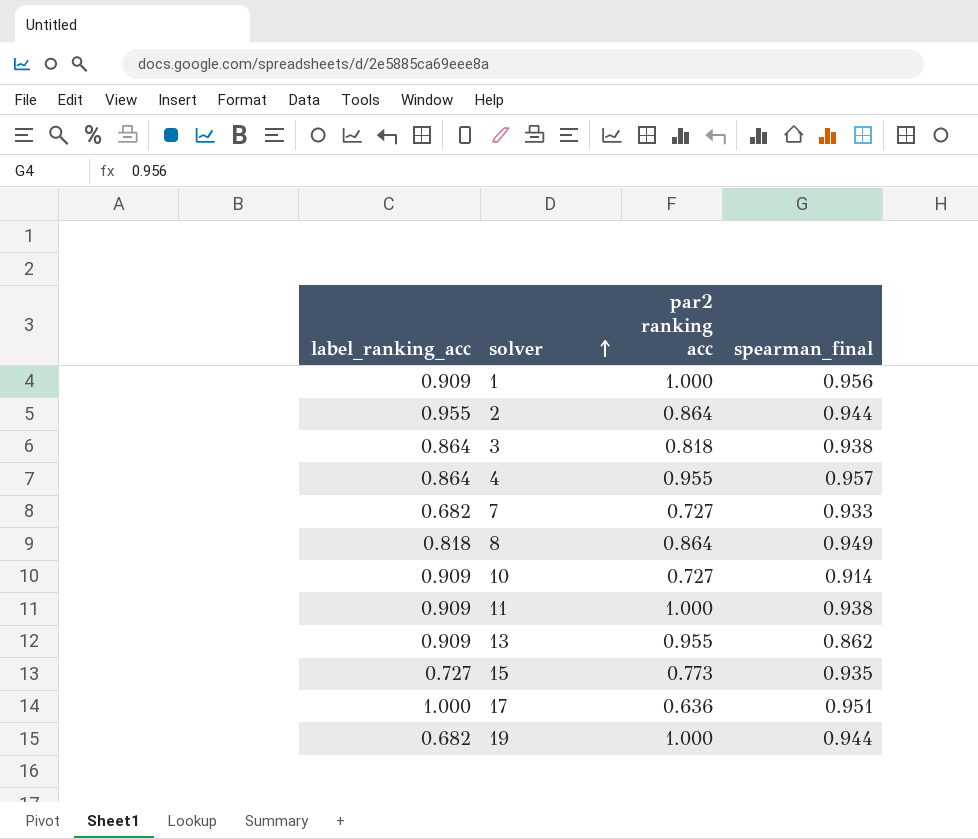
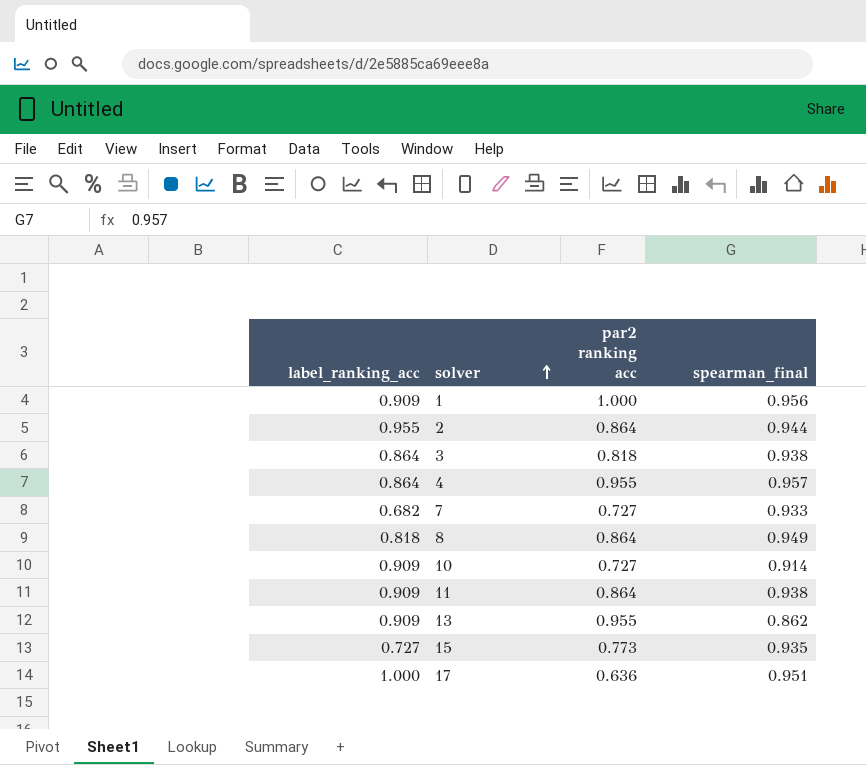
row 19: 0.682 | 1.000 | 0.944 -> none
11 | par2 ranking acc: 1.000 -> 0.864

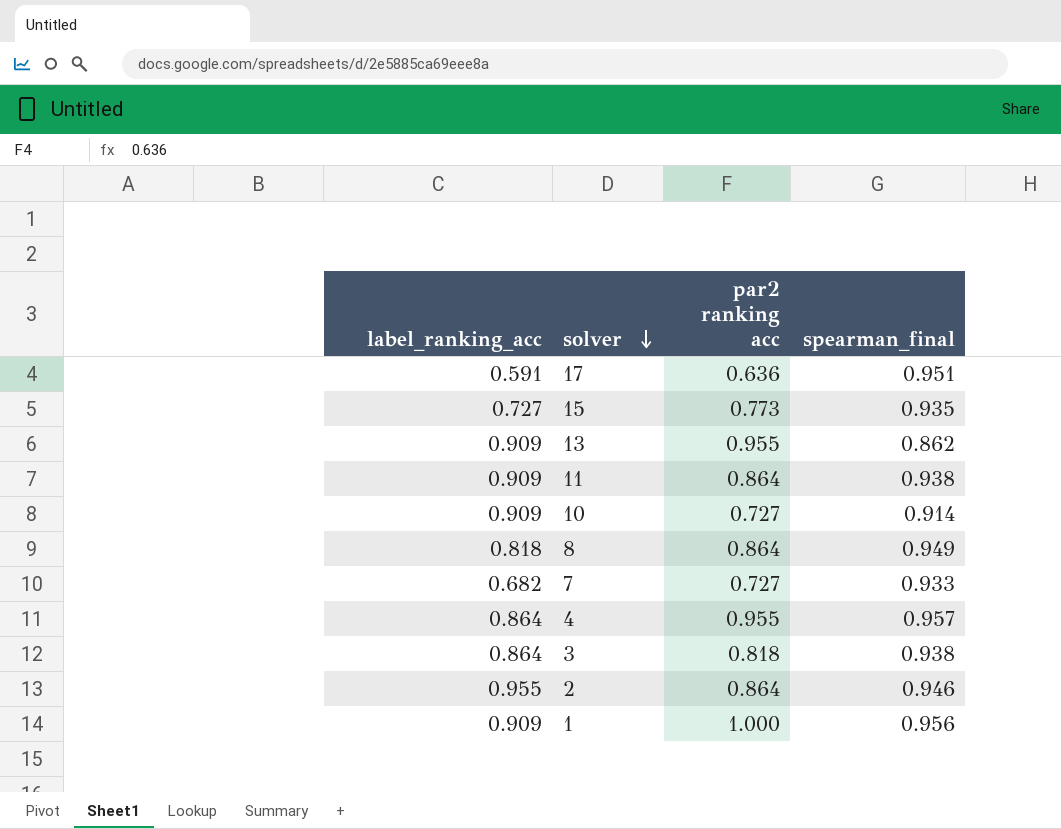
row order: solver ascending -> solver descending
17 | label_ranking_acc: 1.000 -> 0.591
2 | spearman_final: 0.944 -> 0.946

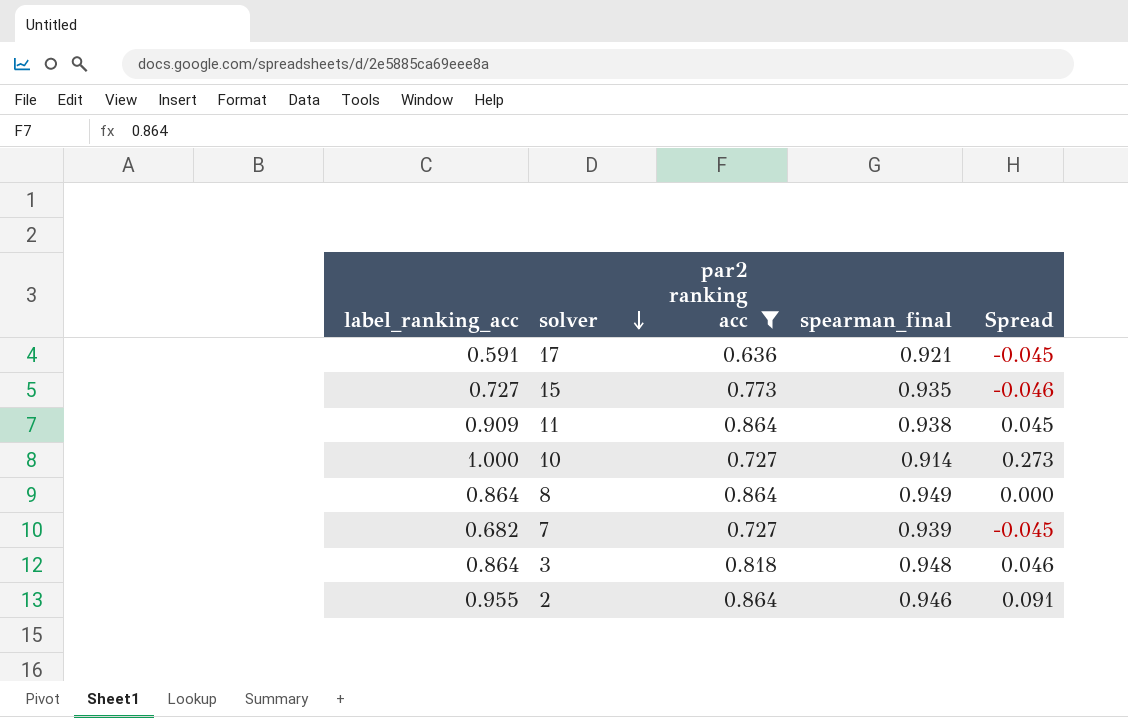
filter: none -> par2 ranking acc <= 0.864
column Spread | formula: none -> [label_ranking_acc] - [par2 ranking acc]
17 | spearman_final: 0.951 -> 0.921
10 | label_ranking_acc: 0.909 -> 1.000
8 | label_ranking_acc: 0.818 -> 0.864
7 | spearman_final: 0.933 -> 0.939
3 | spearman_final: 0.938 -> 0.948

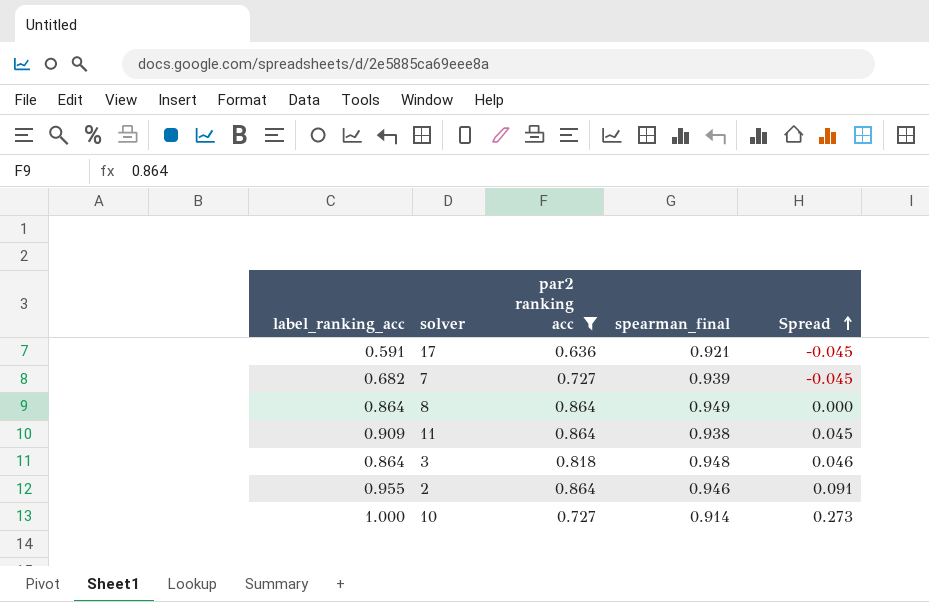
row order: solver descending -> Spread ascending
row 15: 0.727 | 0.773 | 0.935 | -0.046 -> none

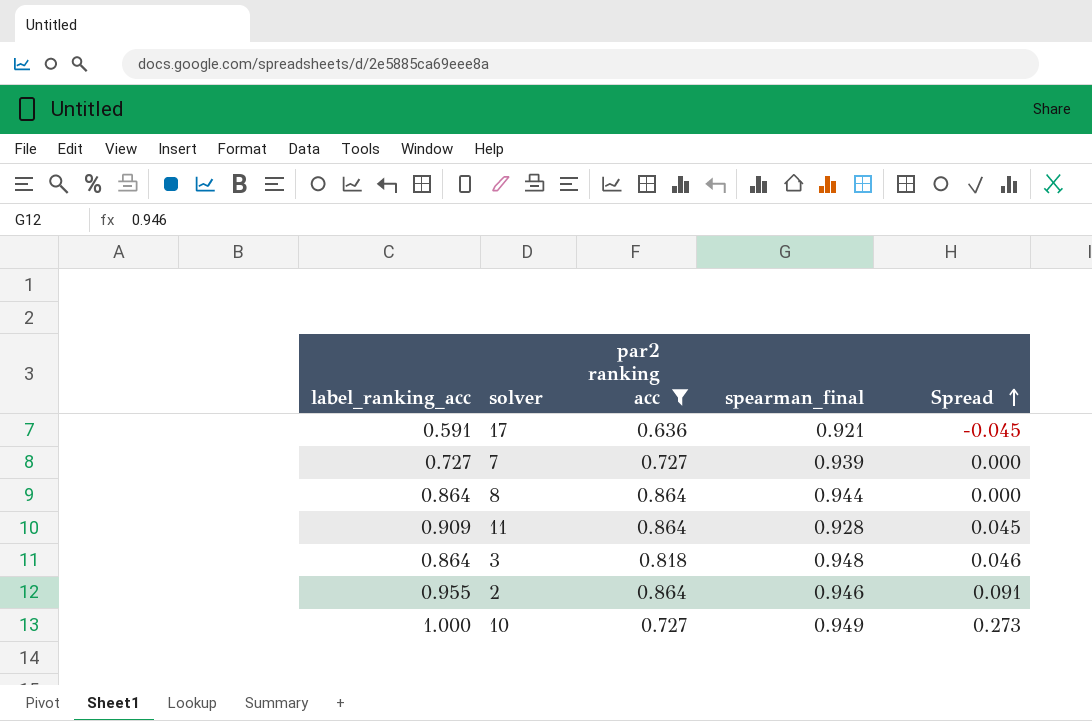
7 | label_ranking_acc: 0.682 -> 0.727
7 | Spread: -0.045 -> 0.000
8 | spearman_final: 0.949 -> 0.944
11 | spearman_final: 0.938 -> 0.928
10 | spearman_final: 0.914 -> 0.949

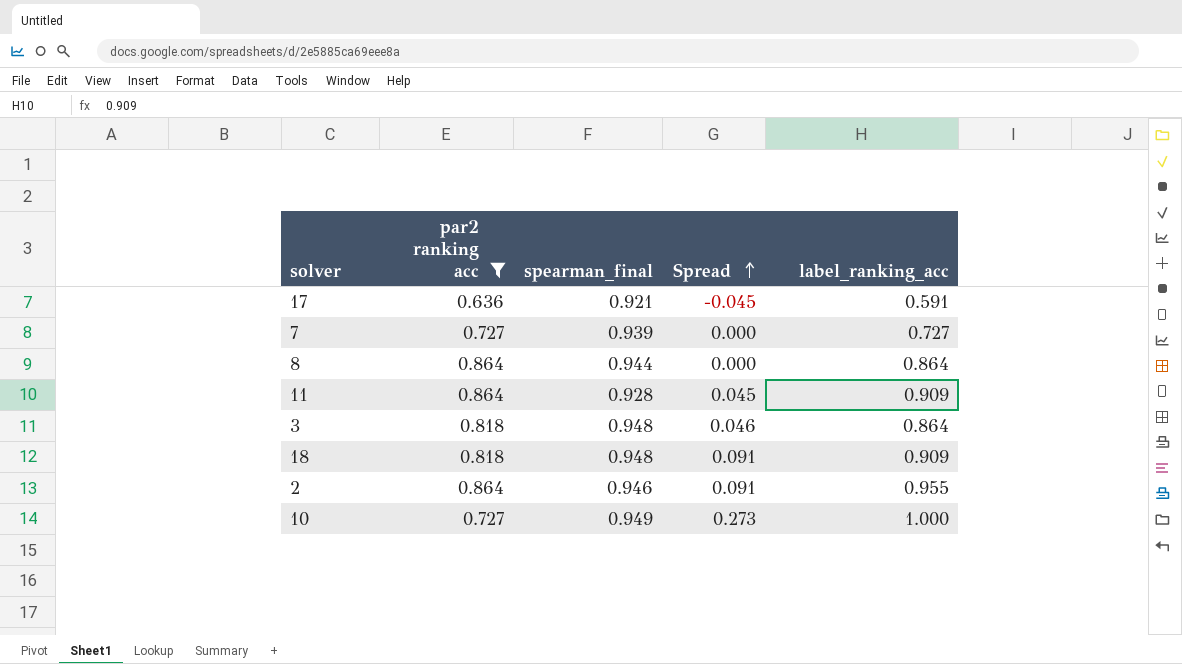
column label_ranking_acc | position: 1 -> 5
row 18: none -> 0.818 | 0.948 | 0.091 | 0.909

